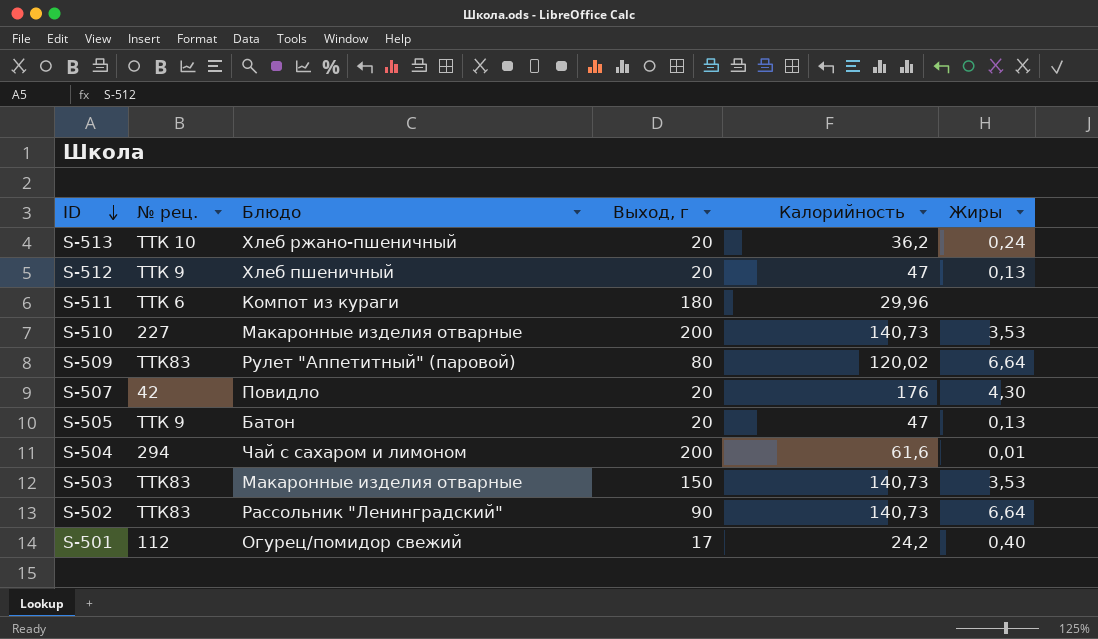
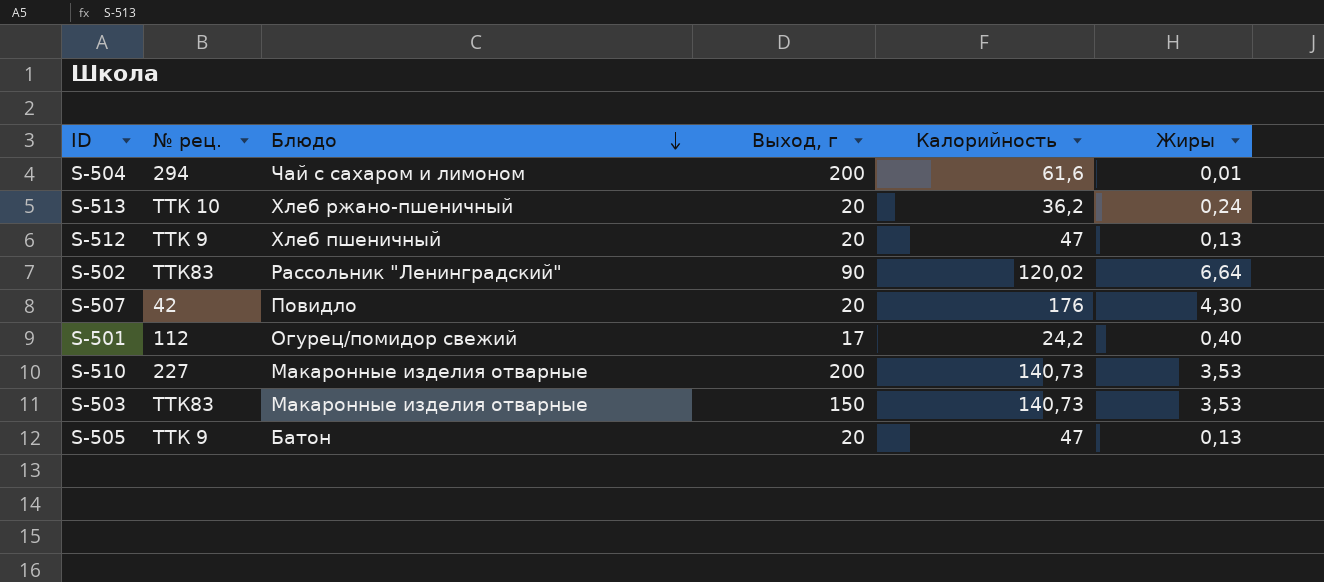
row order: ID descending -> Блюдо descending
row S-511: ТТК 6 | Компот из кураги | 180 | 29,96 | none -> none
row S-509: ТТК83 | Рулет "Аппетитный" (паровой) | 80 | 120,02 | 6,64 -> none
S-502 | Калорийность: 140,73 -> 120,02

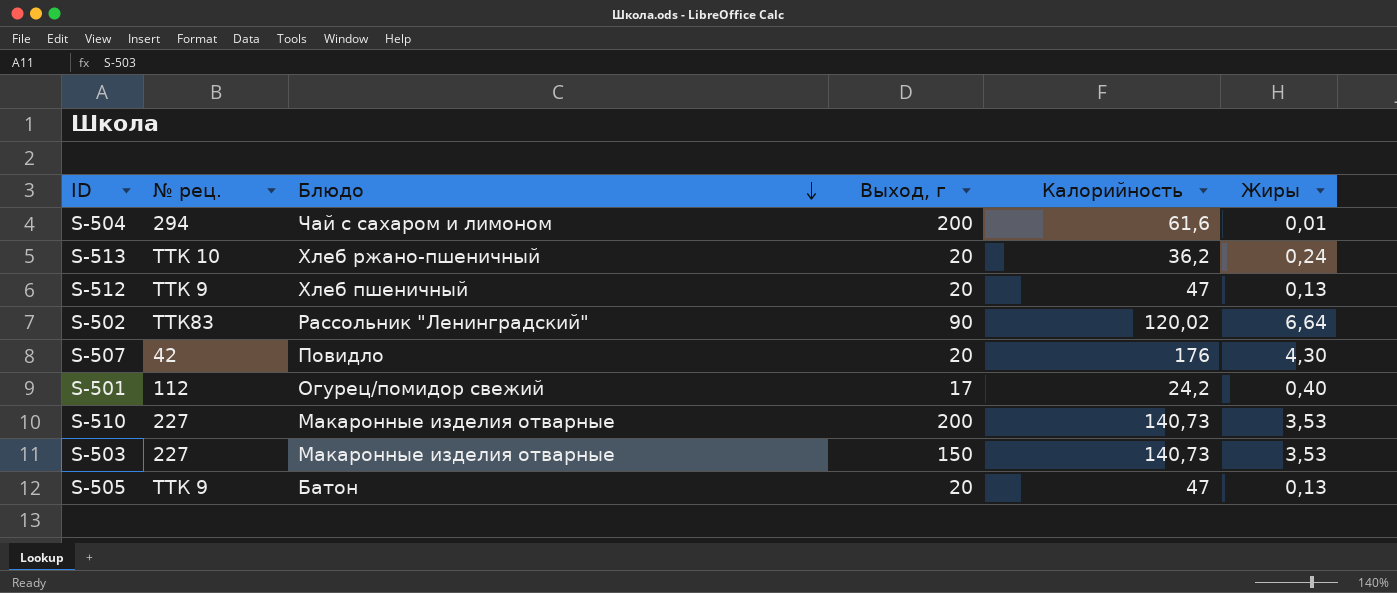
S-503 | № рец.: ТТК83 -> 227

